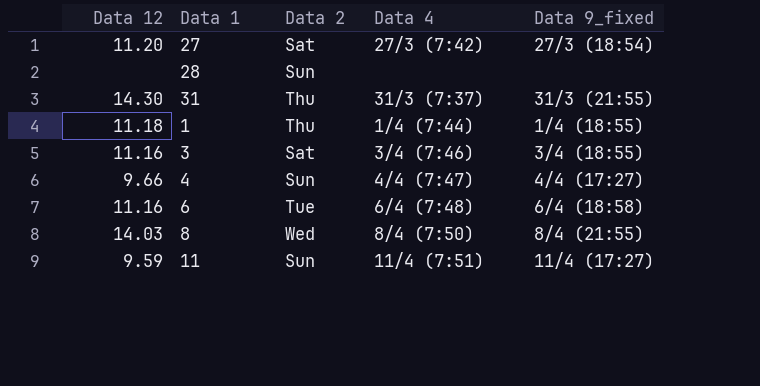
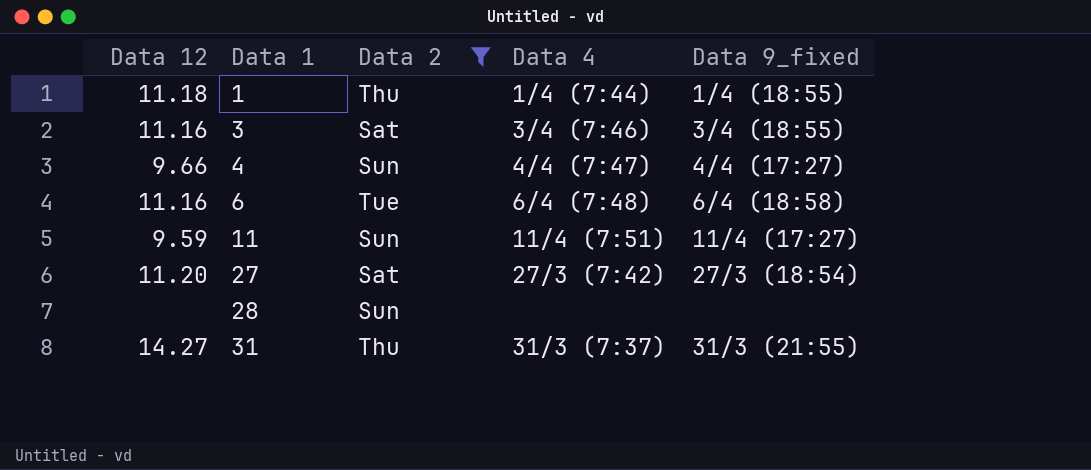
filter: none -> Data 2 != Wed
row order: none -> Data 1 ascending
31 | Data 12: 14.30 -> 14.27

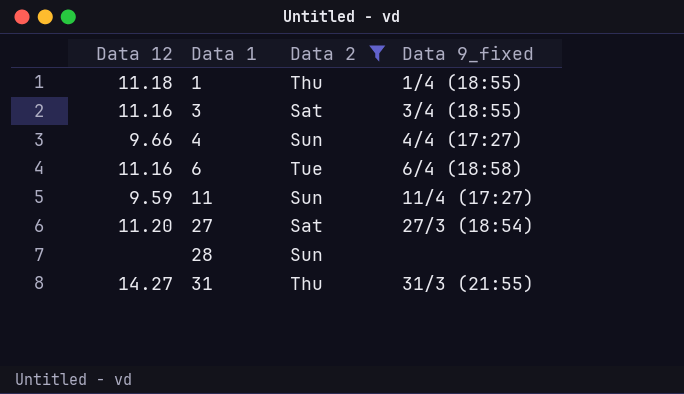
column Data 4 | position: 4 -> none

